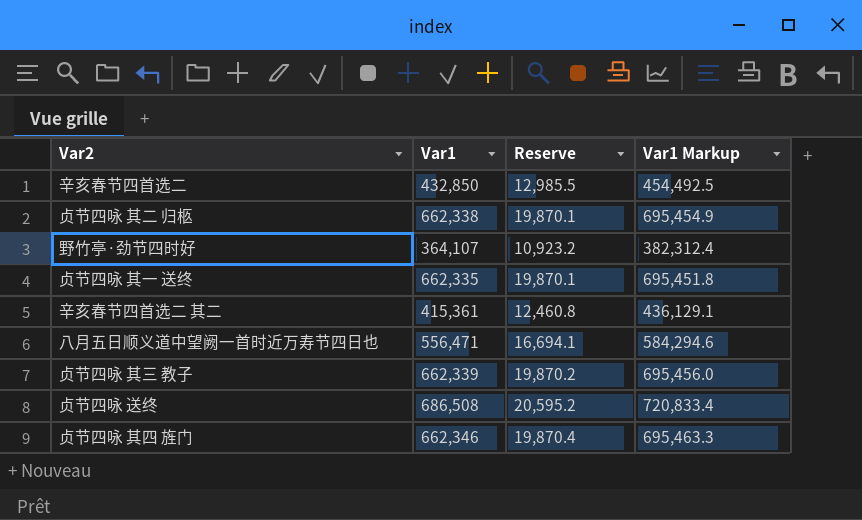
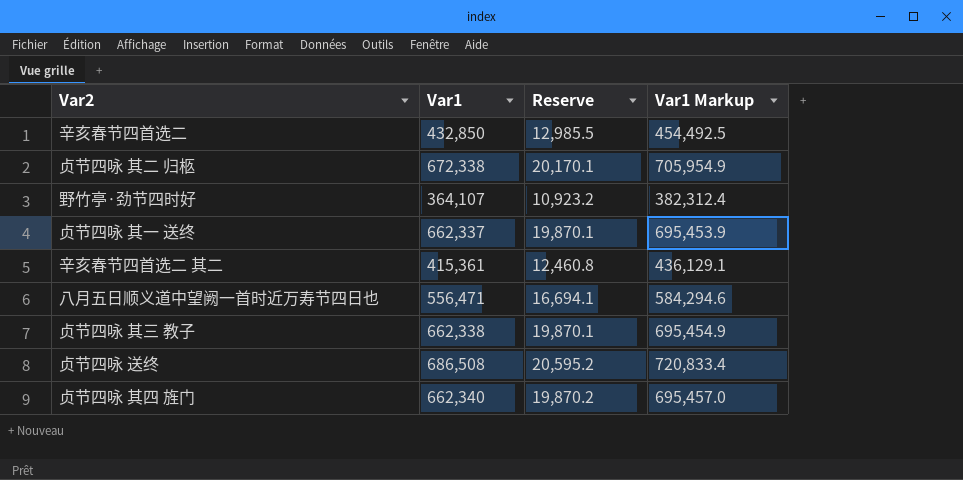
贞节四咏 其二 归柩 | Var1: 662,338 -> 672,338
贞节四咏 其二 归柩 | Reserve: 19,870.1 -> 20,170.1
贞节四咏 其二 归柩 | Var1 Markup: 695,454.9 -> 705,954.9
贞节四咏 其一 送终 | Var1: 662,335 -> 662,337
贞节四咏 其一 送终 | Var1 Markup: 695,451.8 -> 695,453.9
贞节四咏 其三 教子 | Var1: 662,339 -> 662,338
贞节四咏 其三 教子 | Reserve: 19,870.2 -> 19,870.1
贞节四咏 其三 教子 | Var1 Markup: 695,456.0 -> 695,454.9
贞节四咏 其四 旌门 | Var1: 662,346 -> 662,340
贞节四咏 其四 旌门 | Reserve: 19,870.4 -> 19,870.2
贞节四咏 其四 旌门 | Var1 Markup: 695,463.3 -> 695,457.0

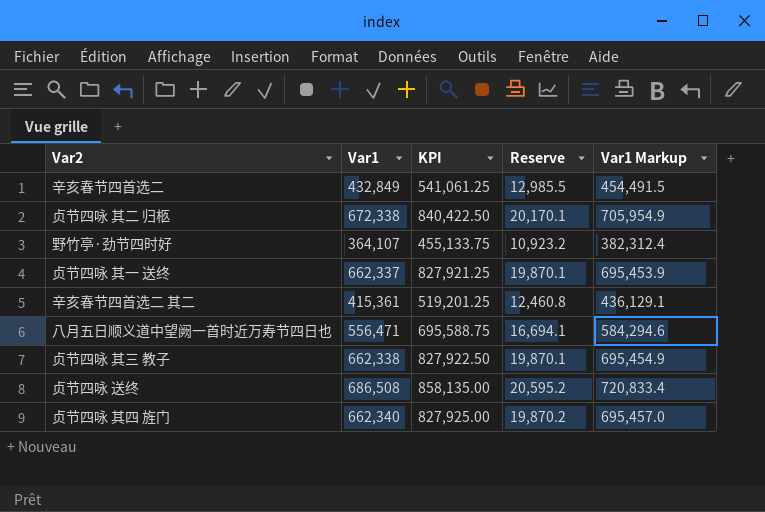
column KPI | formula: none -> [Var1] * 1.25
辛亥春节四首选二 | Var1: 432,850 -> 432,849
辛亥春节四首选二 | Var1 Markup: 454,492.5 -> 454,491.5

